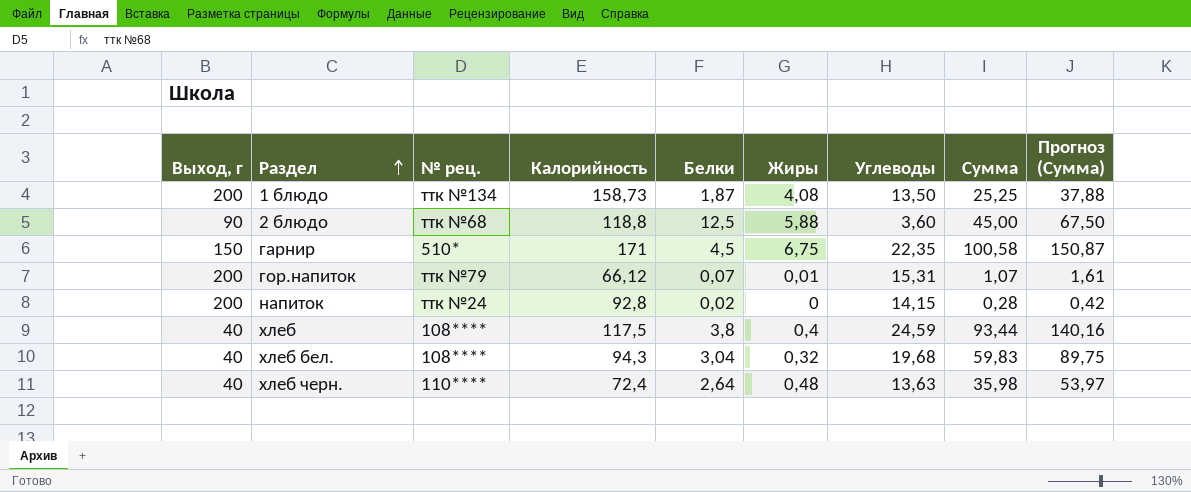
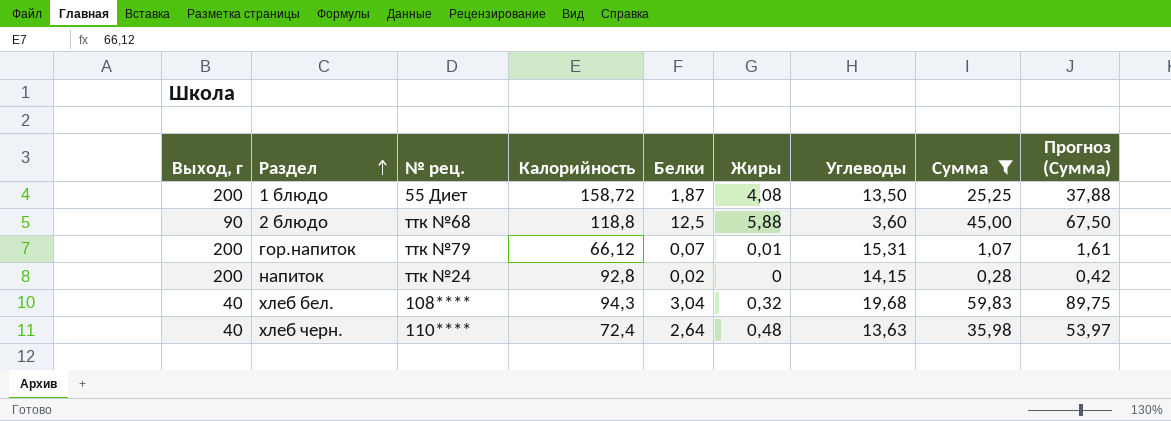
filter: none -> Сумма <= 59,83
1 блюдо | № рец.: ттк №134 -> 55 Диет
1 блюдо | Калорийность: 158,73 -> 158,72

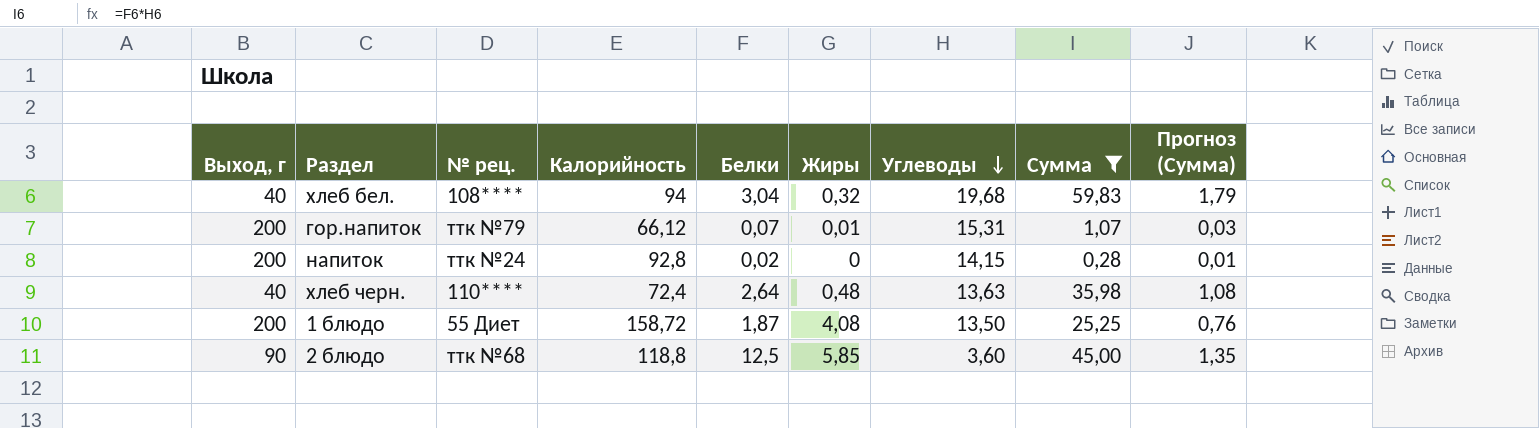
row order: Раздел ascending -> Углеводы descending
column Прогноз (Сумма) | formula: [Сумма] * 1,5 -> [Сумма] * 0,03
хлеб бел. | Калорийность: 94,3 -> 94
2 блюдо | Жиры: 5,88 -> 5,85

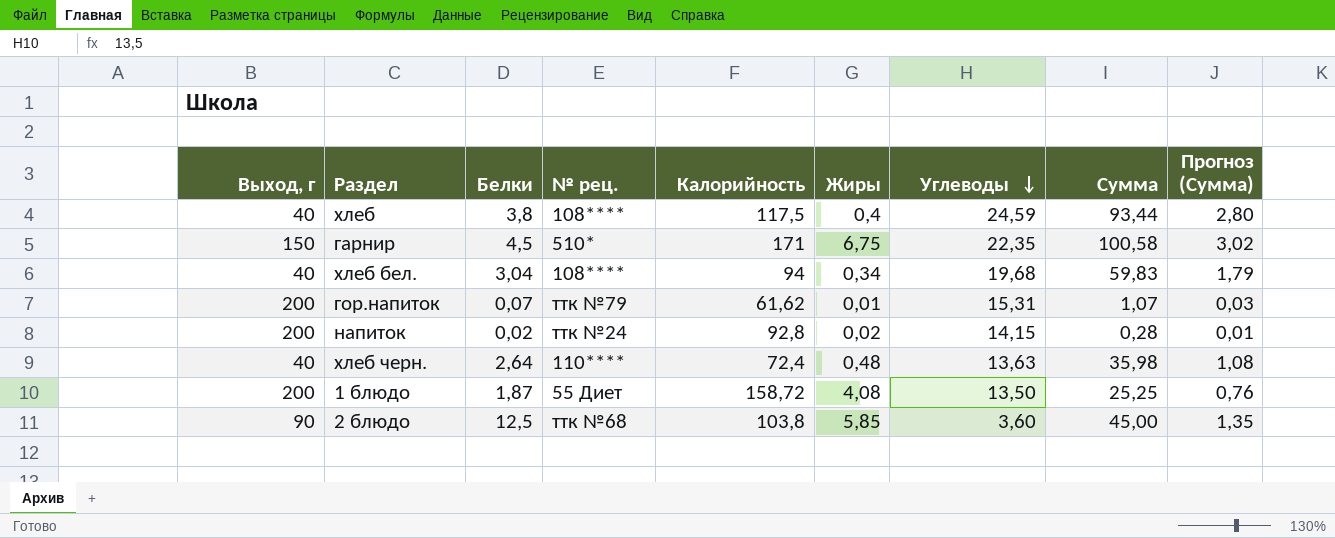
filter: Сумма <= 59,83 -> none
column Белки | position: 5 -> 3
хлеб бел. | Жиры: 0,32 -> 0,34
гор.напиток | Калорийность: 66,12 -> 61,62
напиток | Жиры: 0 -> 0,02
2 блюдо | Калорийность: 118,8 -> 103,8

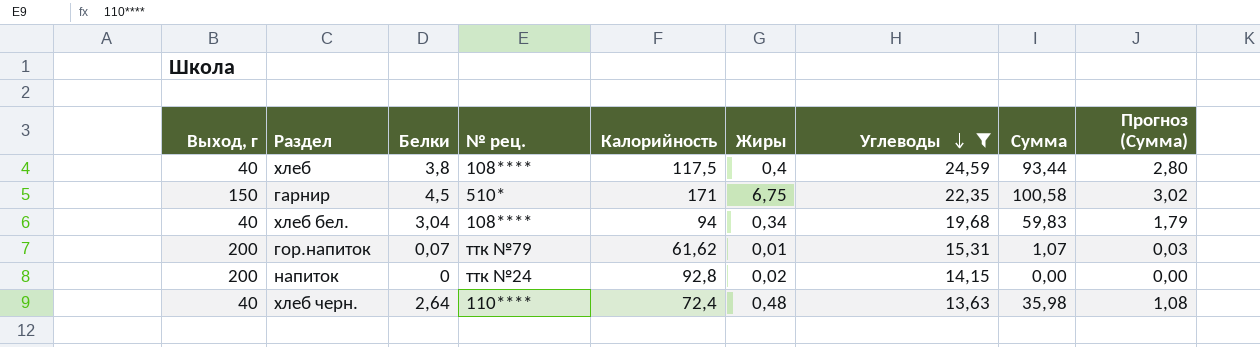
filter: none -> Углеводы >= 13,63
напиток | Белки: 0,02 -> 0
напиток | Сумма: 0,28 -> 0,00
напиток | Прогноз (Сумма): 0,01 -> 0,00

